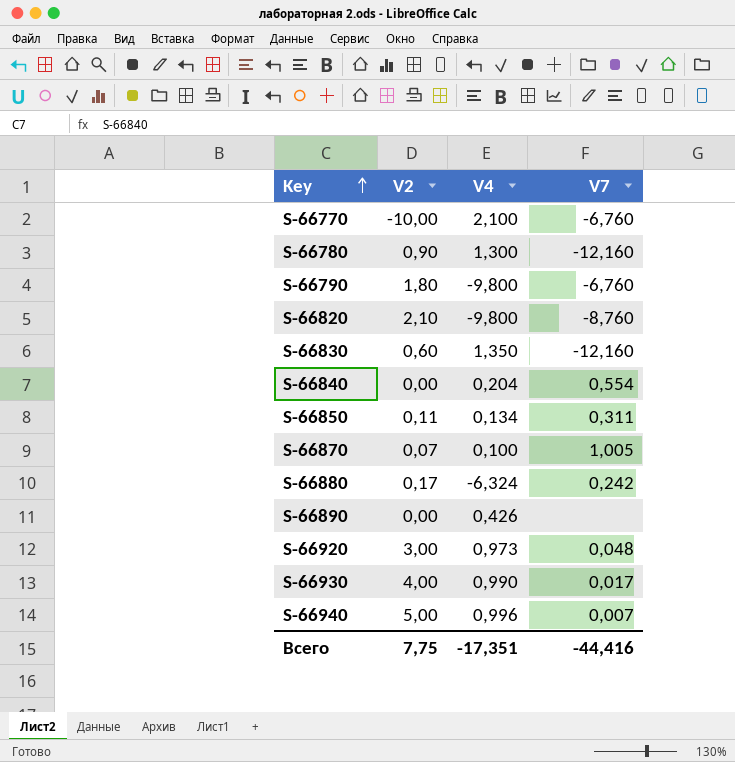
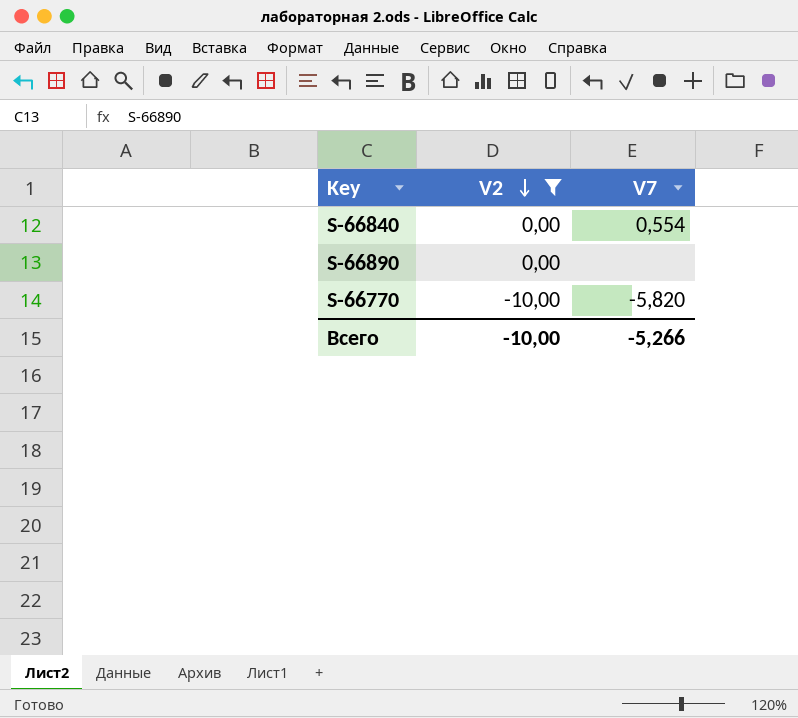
filter: none -> V2 <= 0,00
row order: Key ascending -> V2 descending
column V4 | position: 3 -> none
S-66770 | V7: -6,760 -> -5,820
Всего | V2: 7,75 -> -10,00
Всего | V7: -44,416 -> -5,266

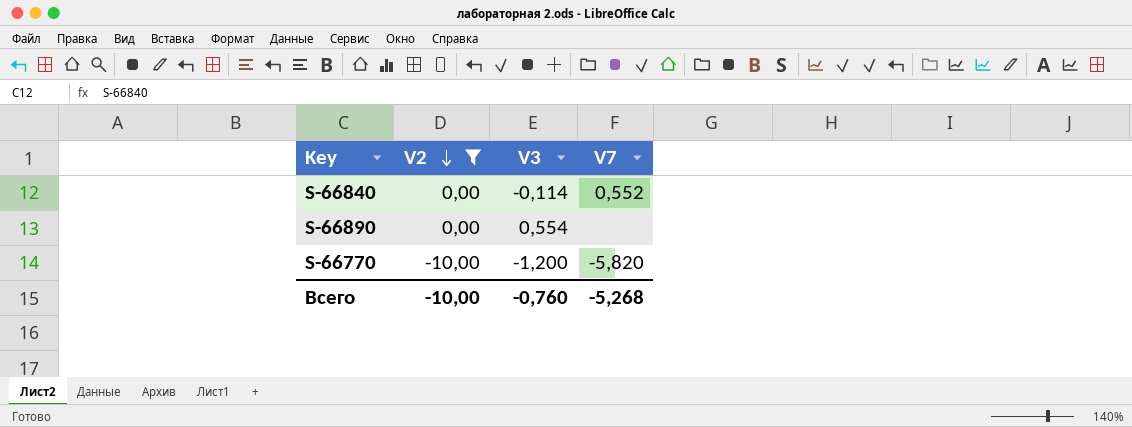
column V3 | position: none -> 3
S-66840 | V7: 0,554 -> 0,552
Всего | V7: -5,266 -> -5,268

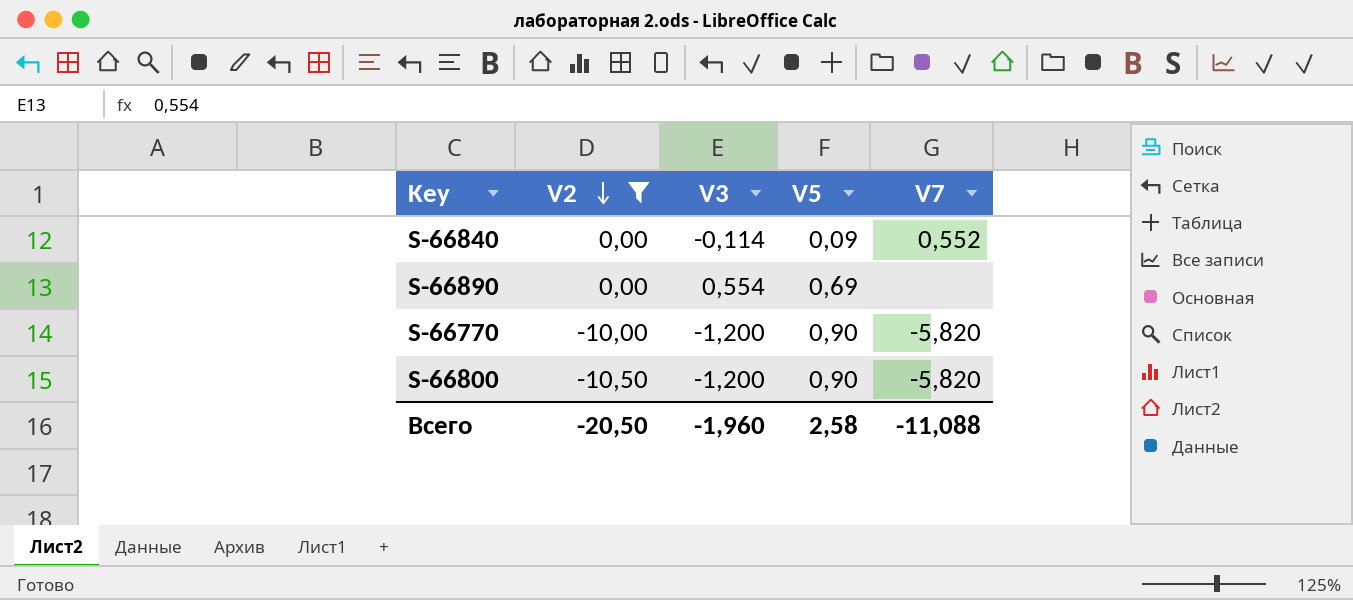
column V5 | position: none -> 4
row S-66800: none -> -10,50 | -1,200 | 0,90 | -5,820
Всего | V2: -10,00 -> -20,50
Всего | V3: -0,760 -> -1,960
Всего | V7: -5,268 -> -11,088

